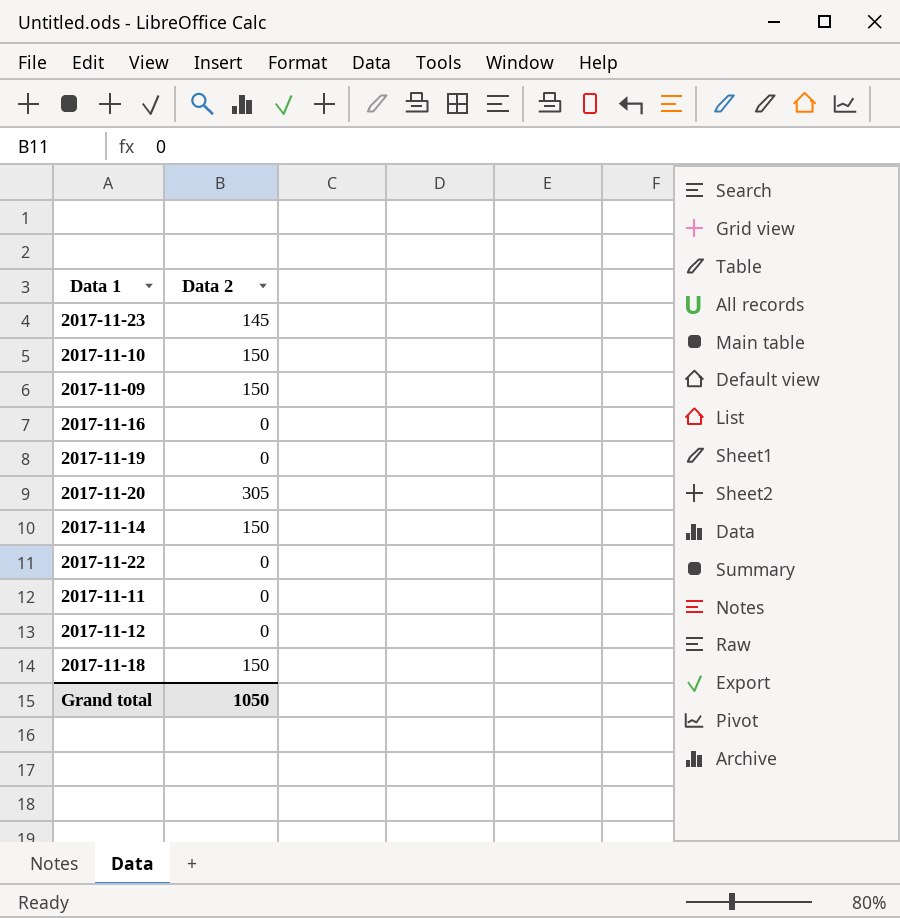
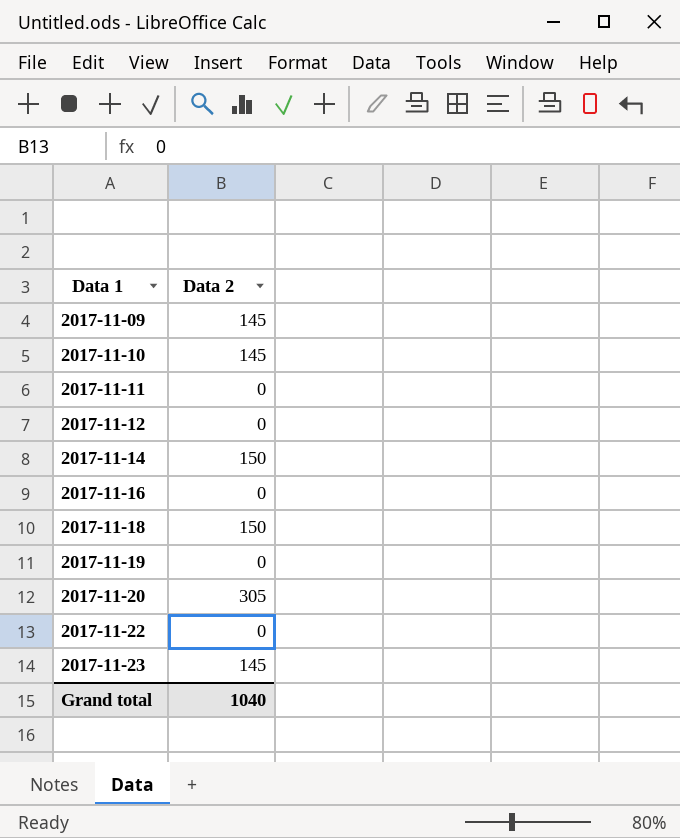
row order: none -> Data 1 ascending
2017-11-09 | Data 2: 150 -> 145
2017-11-10 | Data 2: 150 -> 145
Grand total | Data 2: 1050 -> 1040

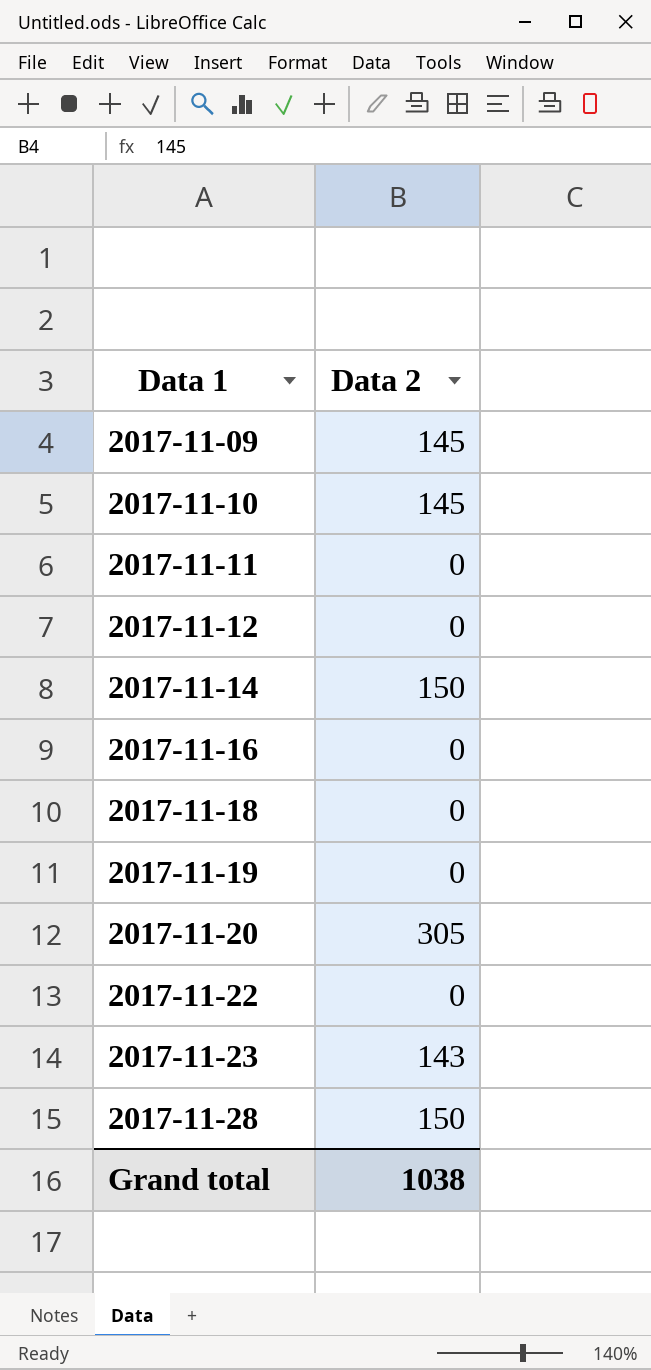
2017-11-18 | Data 2: 150 -> 0
2017-11-23 | Data 2: 145 -> 143
row 2017-11-28: none -> 150
Grand total | Data 2: 1040 -> 1038

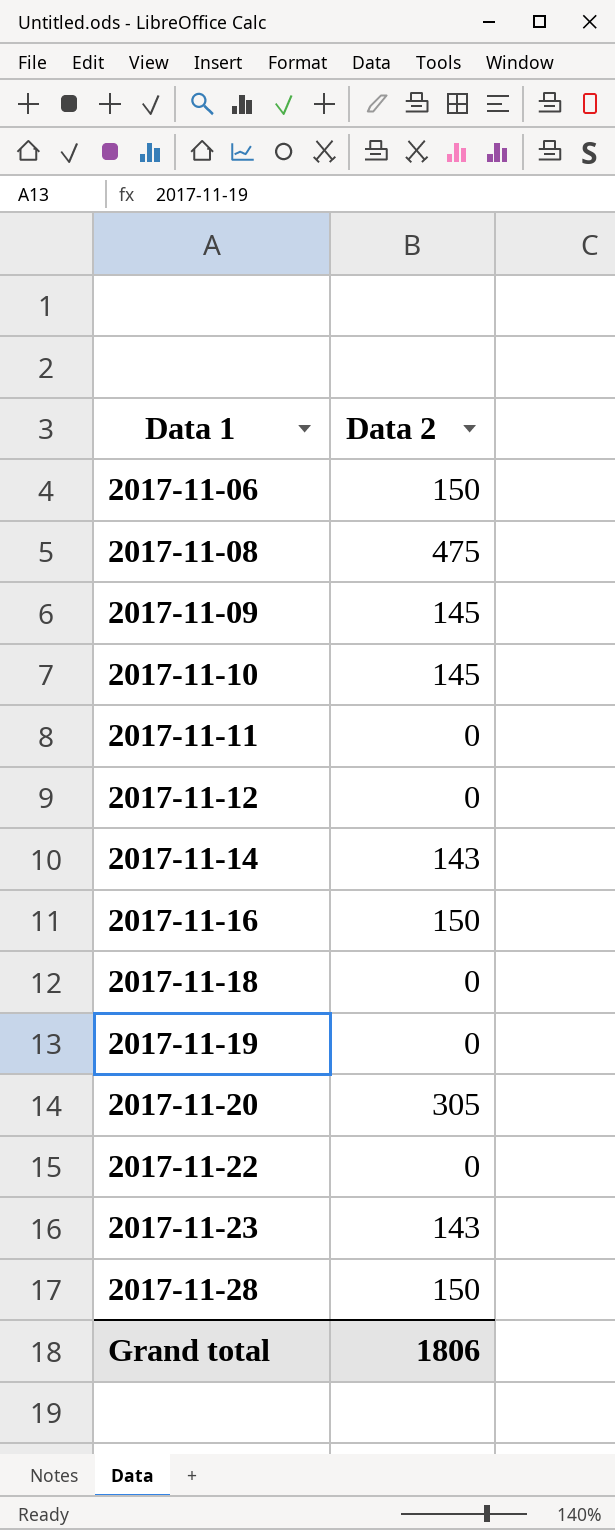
row 2017-11-06: none -> 150
row 2017-11-08: none -> 475
2017-11-14 | Data 2: 150 -> 143
2017-11-16 | Data 2: 0 -> 150
Grand total | Data 2: 1038 -> 1806

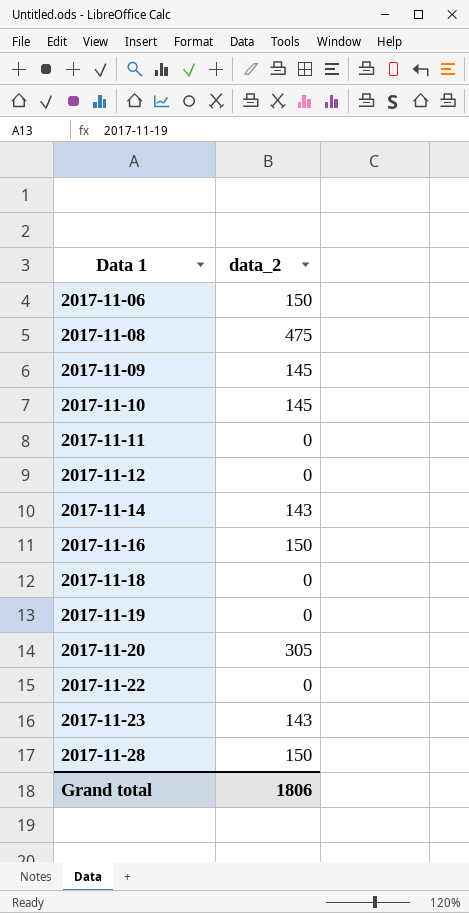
column name: Data 2 -> data_2

